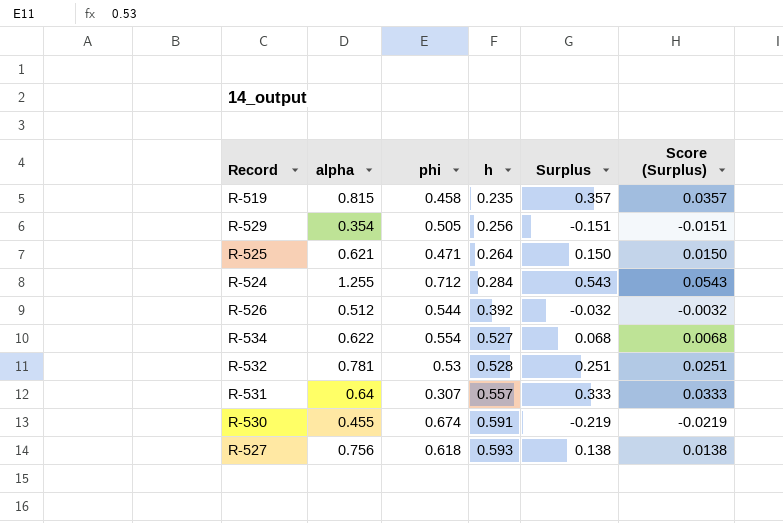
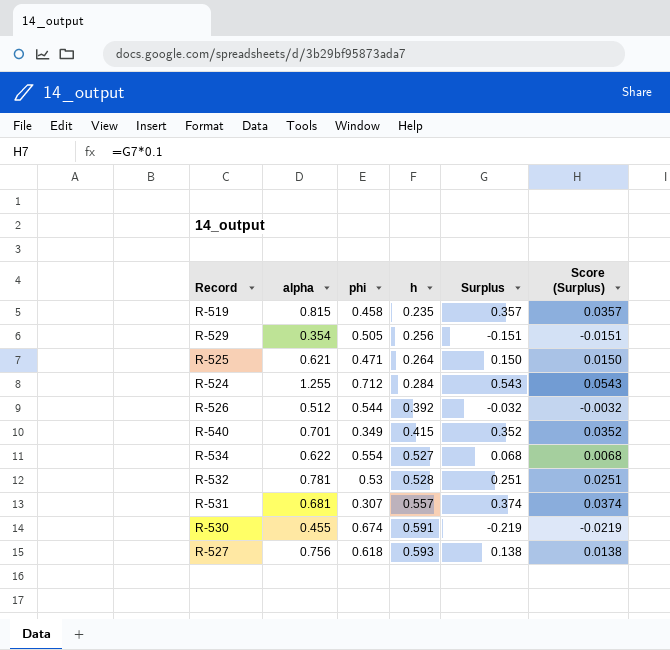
row R-540: none -> 0.701 | 0.349 | 0.415 | 0.352 | 0.0352
R-531 | alpha: 0.64 -> 0.681
R-531 | Surplus: 0.333 -> 0.374
R-531 | Score (Surplus): 0.0333 -> 0.0374

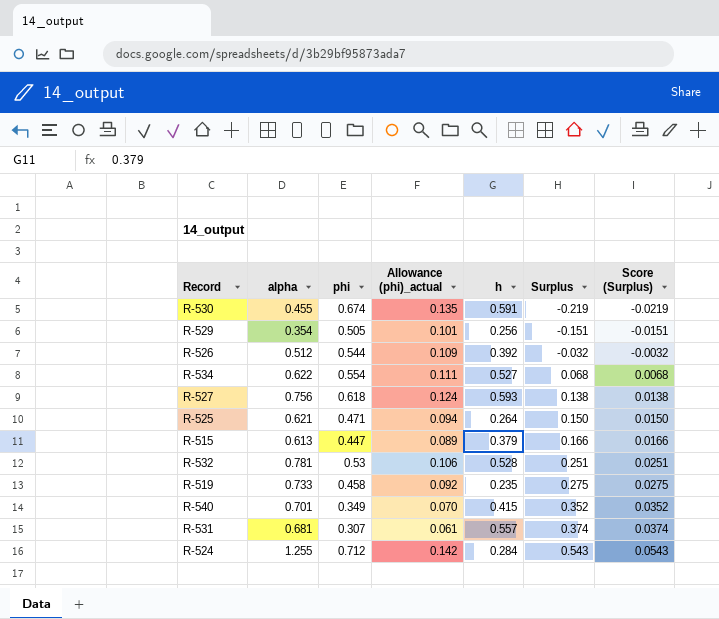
row order: h ascending -> Surplus ascending
column Allowance (phi)_actual | formula: none -> [phi] * 0.2
row R-515: none -> 0.613 | 0.447 | 0.089 | 0.379 | 0.166 | 0.0166
R-519 | alpha: 0.815 -> 0.733
R-519 | Surplus: 0.357 -> 0.275
R-519 | Score (Surplus): 0.0357 -> 0.0275

